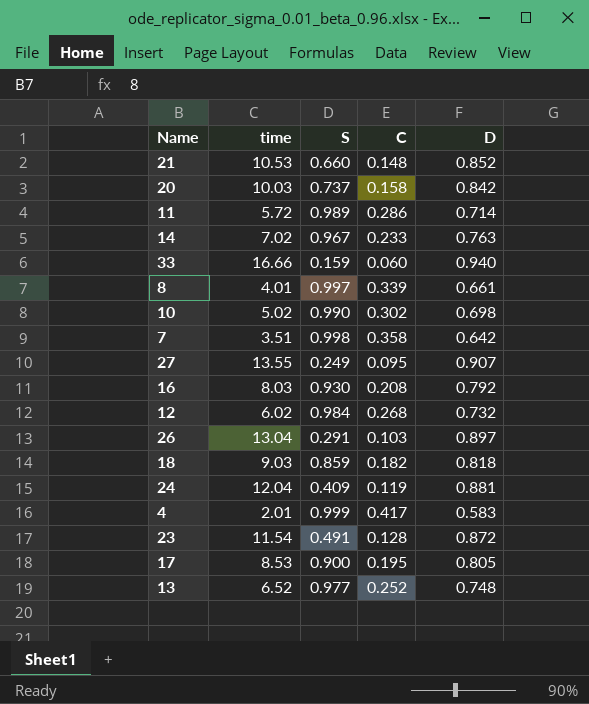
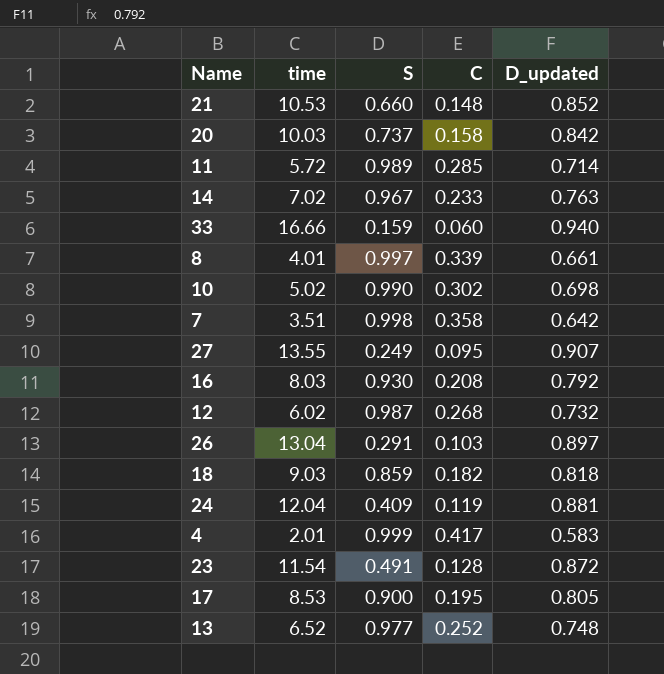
column name: D -> D_updated
11 | C: 0.286 -> 0.285
12 | S: 0.984 -> 0.987

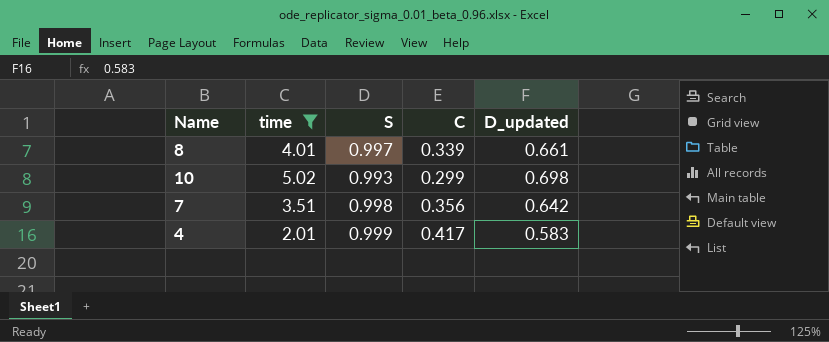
filter: none -> time <= 5.02
10 | S: 0.990 -> 0.993
10 | C: 0.302 -> 0.299
7 | C: 0.358 -> 0.356

